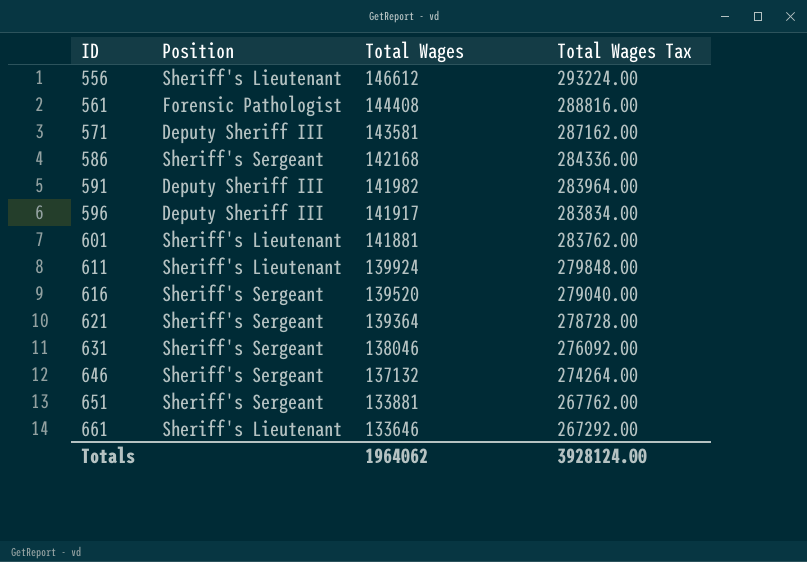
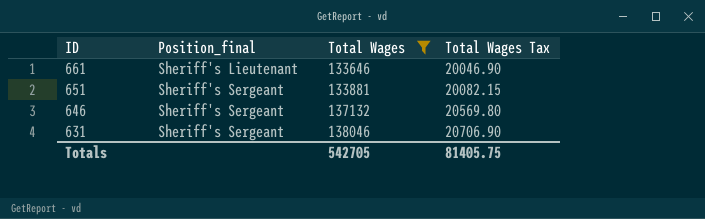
filter: none -> Total Wages <= 138046
row order: ID ascending -> ID descending
column name: Position -> Position_final
column Total Wages Tax | formula: [Total Wages] * 2 -> [Total Wages] * 0.15
Totals | Total Wages: 1964062 -> 542705
Totals | Total Wages Tax: 3928124.00 -> 81405.75

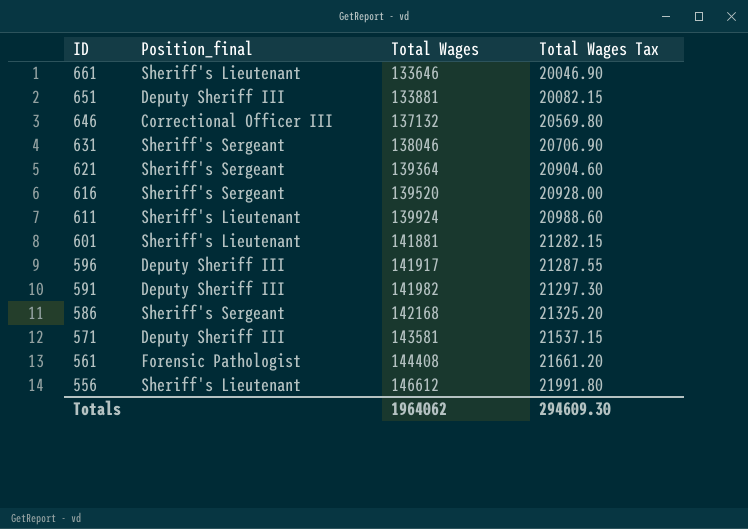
filter: Total Wages <= 138046 -> none
651 | Position_final: Sheriff's Sergeant -> Deputy Sheriff III
646 | Position_final: Sheriff's Sergeant -> Correctional Officer III
Totals | Total Wages: 542705 -> 1964062
Totals | Total Wages Tax: 81405.75 -> 294609.30

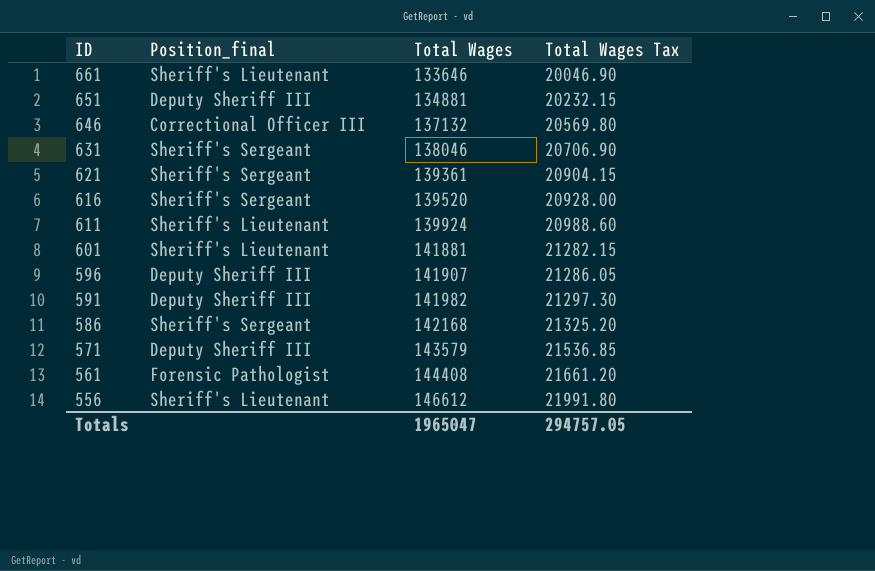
651 | Total Wages: 133881 -> 134881
651 | Total Wages Tax: 20082.15 -> 20232.15
621 | Total Wages: 139364 -> 139361
621 | Total Wages Tax: 20904.60 -> 20904.15
596 | Total Wages: 141917 -> 141907
596 | Total Wages Tax: 21287.55 -> 21286.05
571 | Total Wages: 143581 -> 143579
571 | Total Wages Tax: 21537.15 -> 21536.85
Totals | Total Wages: 1964062 -> 1965047
Totals | Total Wages Tax: 294609.30 -> 294757.05

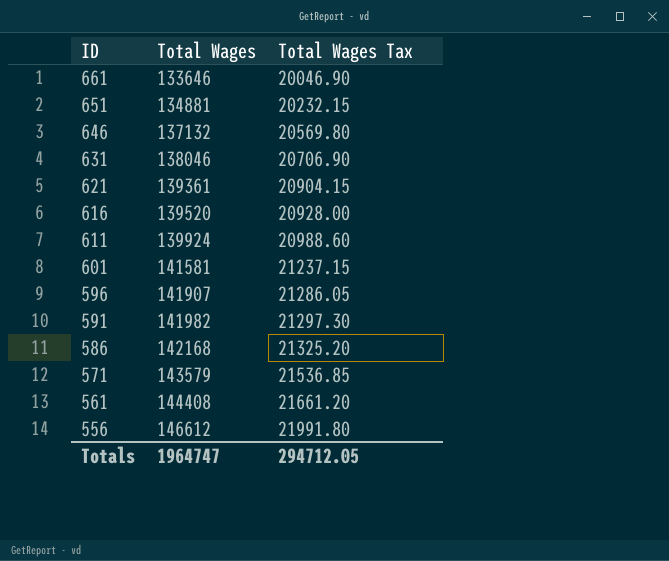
column Position_final | position: 2 -> none
601 | Total Wages: 141881 -> 141581
601 | Total Wages Tax: 21282.15 -> 21237.15
Totals | Total Wages: 1965047 -> 1964747
Totals | Total Wages Tax: 294757.05 -> 294712.05

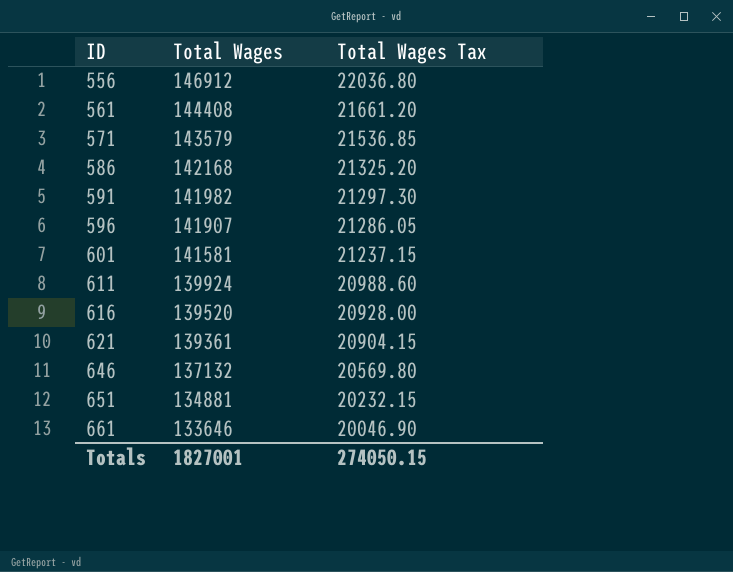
row order: ID descending -> ID ascending
row 631: 138046 | 20706.90 -> none
556 | Total Wages: 146612 -> 146912
556 | Total Wages Tax: 21991.80 -> 22036.80
Totals | Total Wages: 1964747 -> 1827001
Totals | Total Wages Tax: 294712.05 -> 274050.15

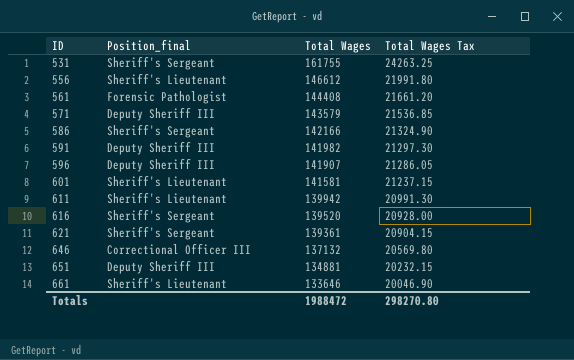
column Position_final | position: none -> 2
row 531: none -> Sheriff's Sergeant | 161755 | 24263.25
556 | Total Wages: 146912 -> 146612
556 | Total Wages Tax: 22036.80 -> 21991.80
586 | Total Wages: 142168 -> 142166
586 | Total Wages Tax: 21325.20 -> 21324.90
611 | Total Wages: 139924 -> 139942
611 | Total Wages Tax: 20988.60 -> 20991.30
Totals | Total Wages: 1827001 -> 1988472
Totals | Total Wages Tax: 274050.15 -> 298270.80

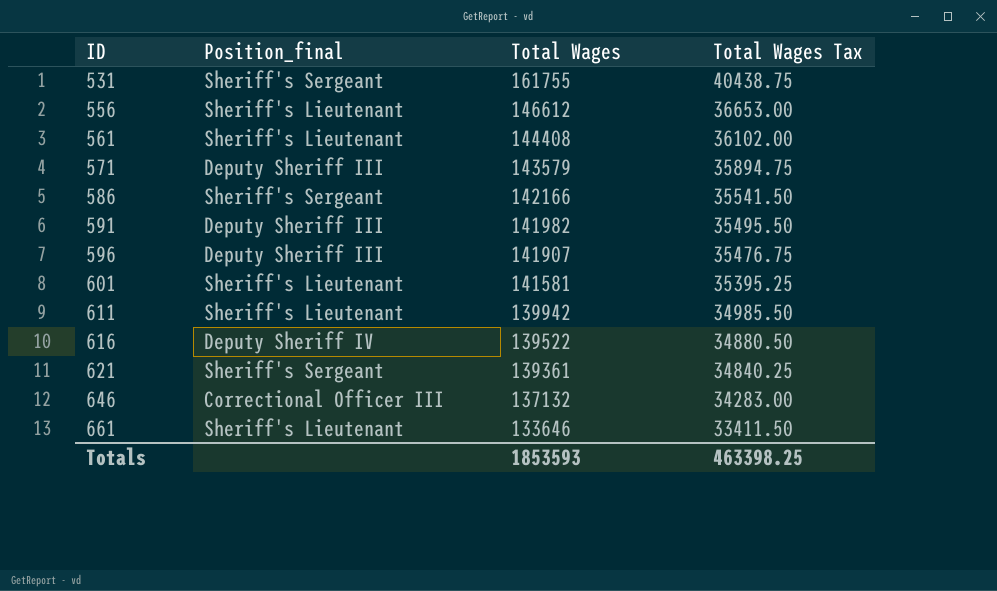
column Total Wages Tax | formula: [Total Wages] * 0.15 -> [Total Wages] * 0.25
row 651: Deputy Sheriff III | 134881 | 20232.15 -> none
561 | Position_final: Forensic Pathologist -> Sheriff's Lieutenant
616 | Position_final: Sheriff's Sergeant -> Deputy Sheriff IV
616 | Total Wages: 139520 -> 139522
Totals | Total Wages: 1988472 -> 1853593
Totals | Total Wages Tax: 298270.80 -> 463398.25

